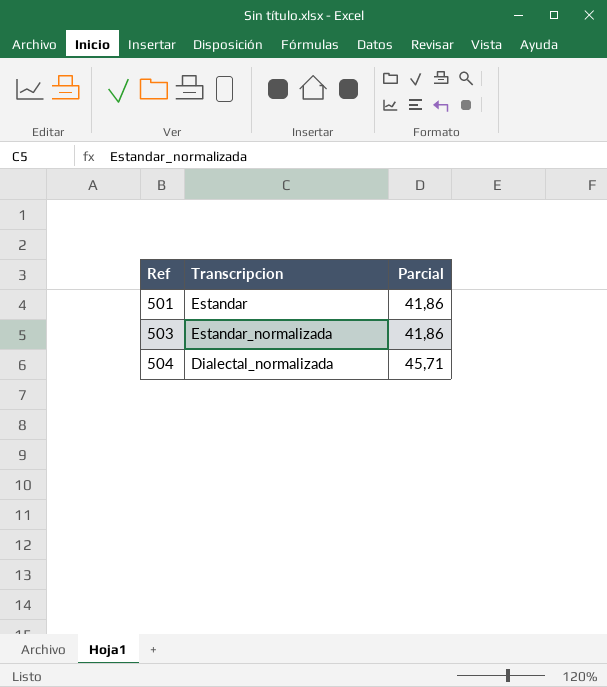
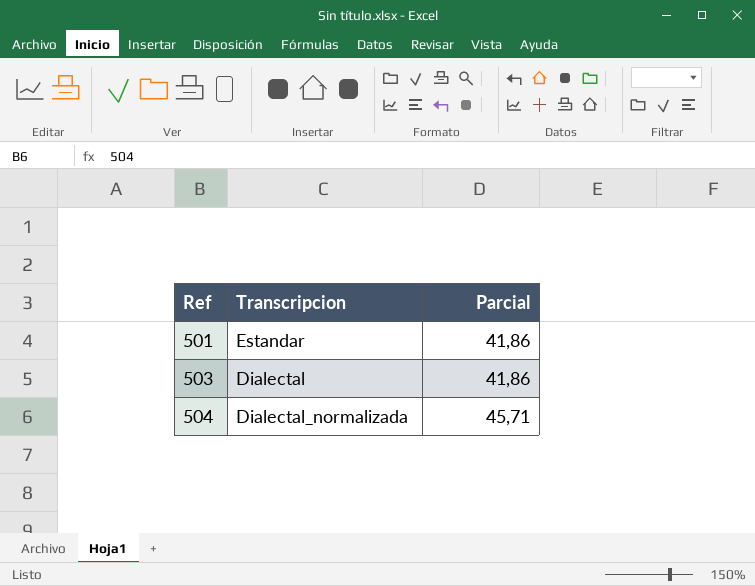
503 | Transcripcion: Estandar_normalizada -> Dialectal

